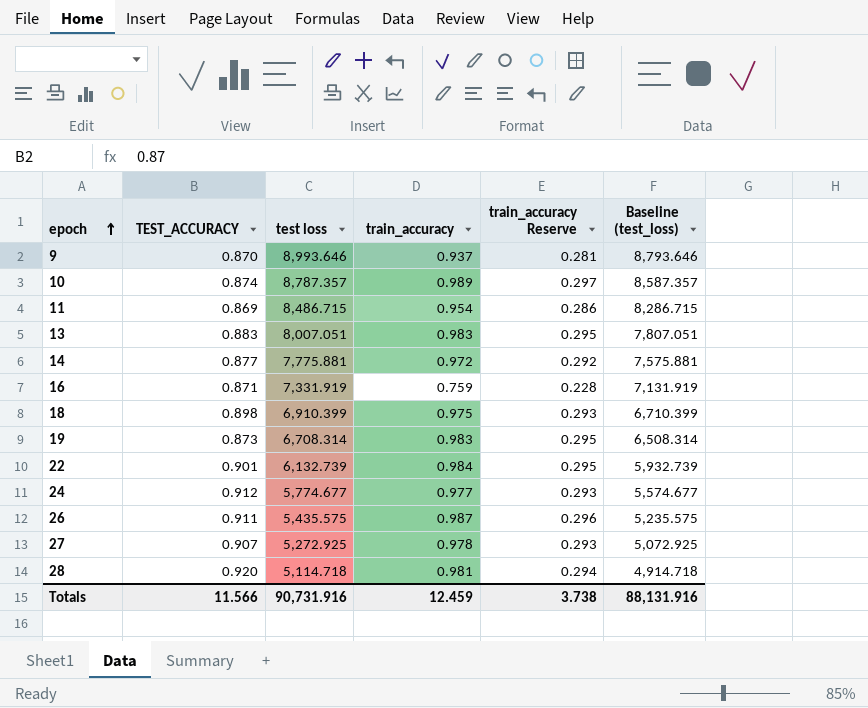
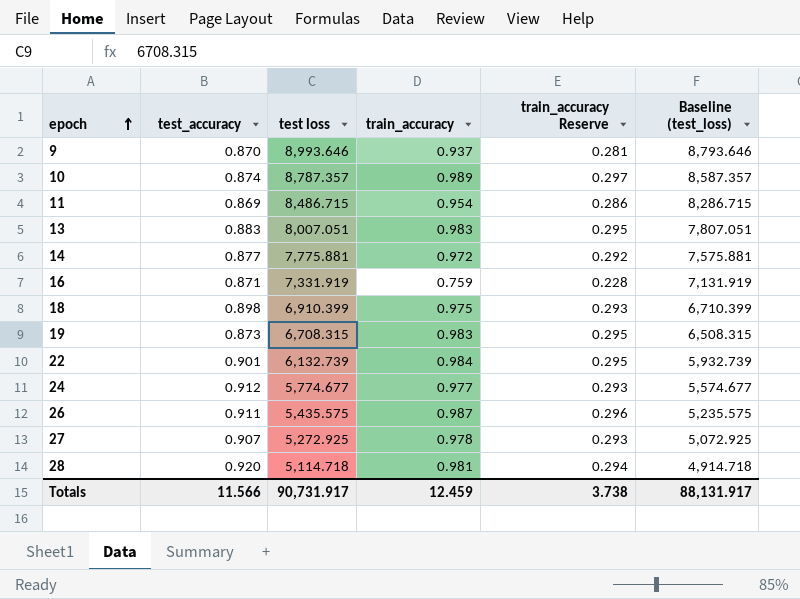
column name: TEST_ACCURACY -> test_accuracy
19 | test loss: 6,708.314 -> 6,708.315
19 | Baseline (test_loss): 6,508.314 -> 6,508.315
Totals | test loss: 90,731.916 -> 90,731.917
Totals | Baseline (test_loss): 88,131.916 -> 88,131.917

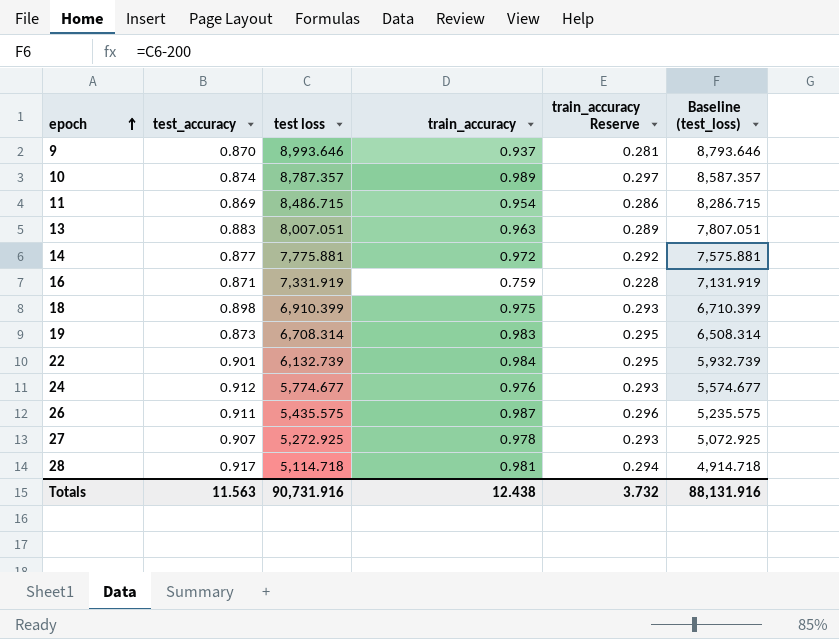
13 | train_accuracy: 0.983 -> 0.963
13 | train_accuracy Reserve: 0.295 -> 0.289
19 | test loss: 6,708.315 -> 6,708.314
19 | Baseline (test_loss): 6,508.315 -> 6,508.314
24 | train_accuracy: 0.977 -> 0.976
28 | test_accuracy: 0.920 -> 0.917
Totals | test_accuracy: 11.566 -> 11.563
Totals | test loss: 90,731.917 -> 90,731.916
Totals | train_accuracy: 12.459 -> 12.438
Totals | train_accuracy Reserve: 3.738 -> 3.732
Totals | Baseline (test_loss): 88,131.917 -> 88,131.916

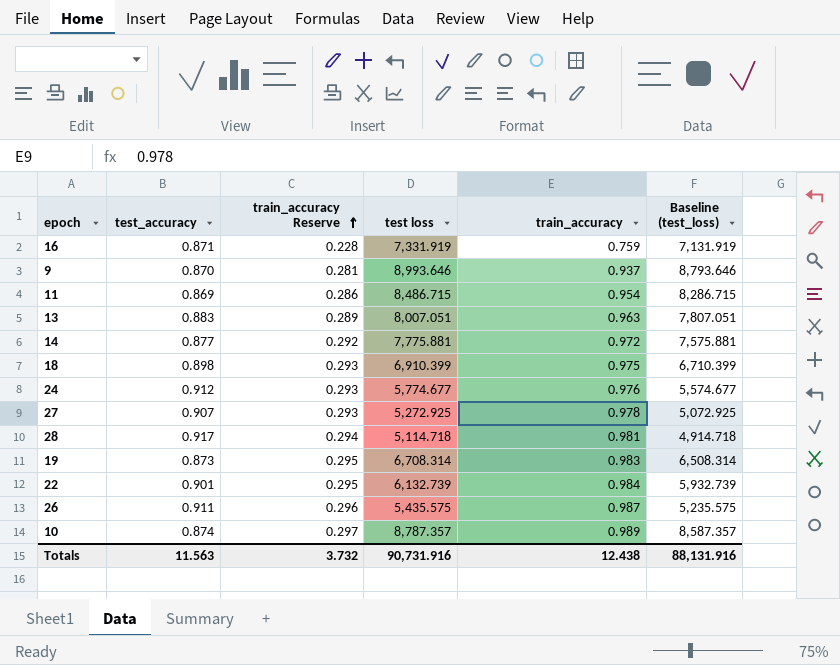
row order: epoch ascending -> train_accuracy Reserve ascending
column train_accuracy Reserve | position: 5 -> 3

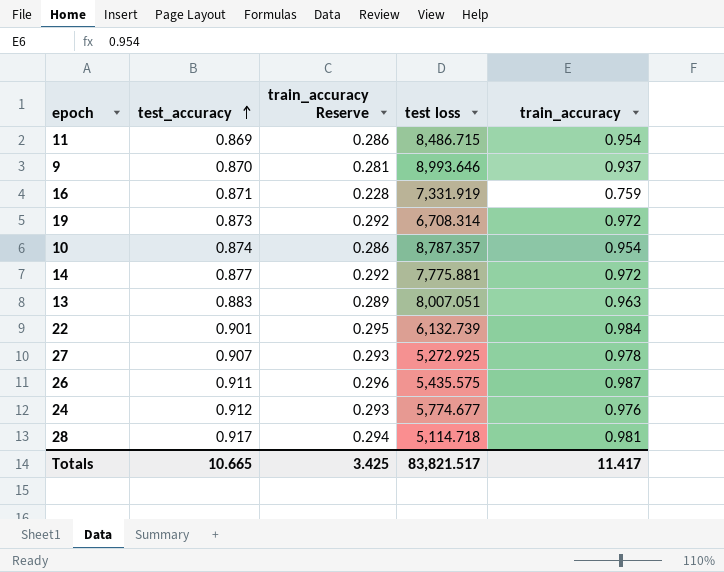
row order: train_accuracy Reserve ascending -> test_accuracy ascending
column Baseline (test_loss) | formula: [test loss] - 200 -> none
row 18: 0.898 | 0.293 | 6,910.399 | 0.975 | 6,710.399 -> none
19 | train_accuracy Reserve: 0.295 -> 0.292
19 | train_accuracy: 0.983 -> 0.972
10 | train_accuracy Reserve: 0.297 -> 0.286
10 | train_accuracy: 0.989 -> 0.954
Totals | test_accuracy: 11.563 -> 10.665
Totals | train_accuracy Reserve: 3.732 -> 3.425
Totals | test loss: 90,731.916 -> 83,821.517
Totals | train_accuracy: 12.438 -> 11.417

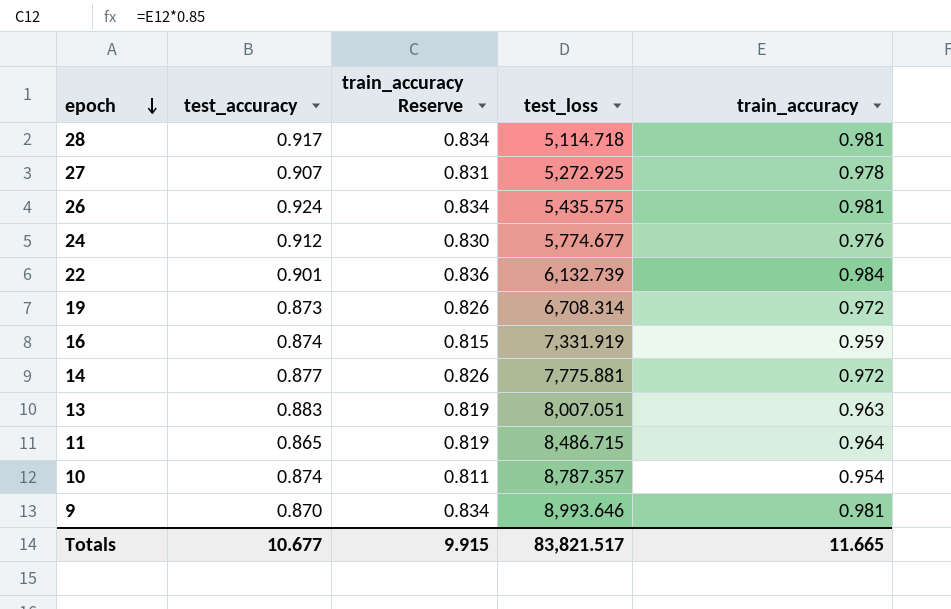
row order: test_accuracy ascending -> epoch descending
column train_accuracy Reserve | formula: [train_accuracy] * 0.3 -> [train_accuracy] * 0.85
column name: test loss -> test_loss
26 | test_accuracy: 0.911 -> 0.924
26 | train_accuracy: 0.987 -> 0.981
16 | test_accuracy: 0.871 -> 0.874
16 | train_accuracy: 0.759 -> 0.959
11 | test_accuracy: 0.869 -> 0.865
11 | train_accuracy: 0.954 -> 0.964
9 | train_accuracy: 0.937 -> 0.981
Totals | test_accuracy: 10.665 -> 10.677
Totals | train_accuracy Reserve: 3.425 -> 9.915
Totals | train_accuracy: 11.417 -> 11.665

